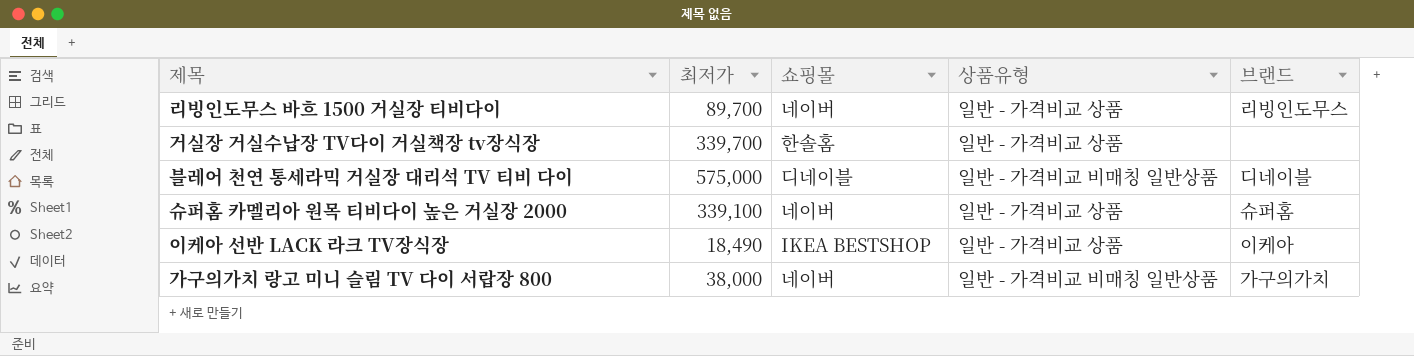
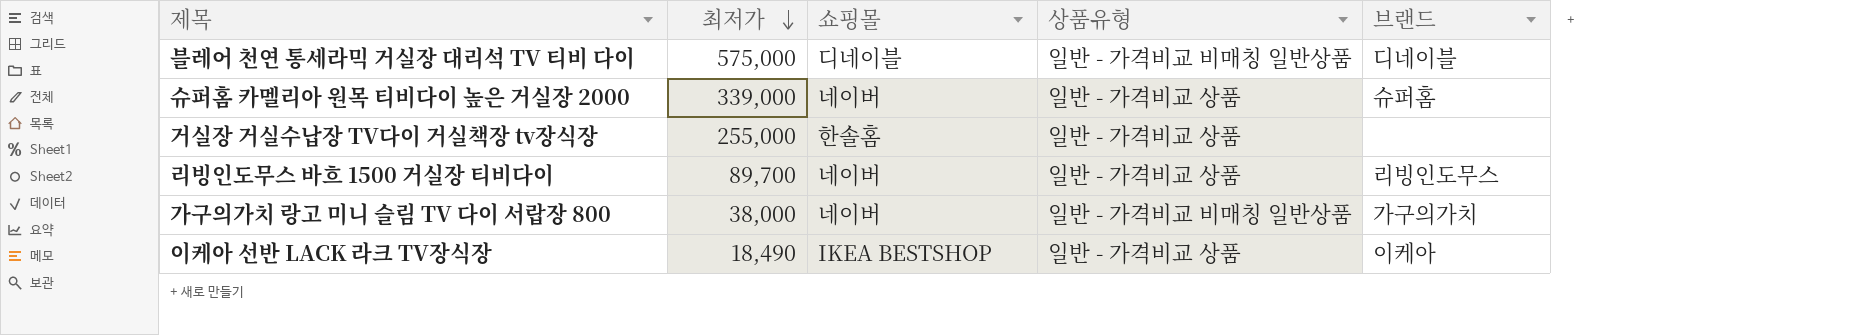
row order: none -> 최저가 descending
슈퍼홈 카멜리아 원목 티비다이 높은 거실장 2000 | 최저가: 339,100 -> 339,000
거실장 거실수납장 TV다이 거실책장 tv장식장 | 최저가: 339,700 -> 255,000

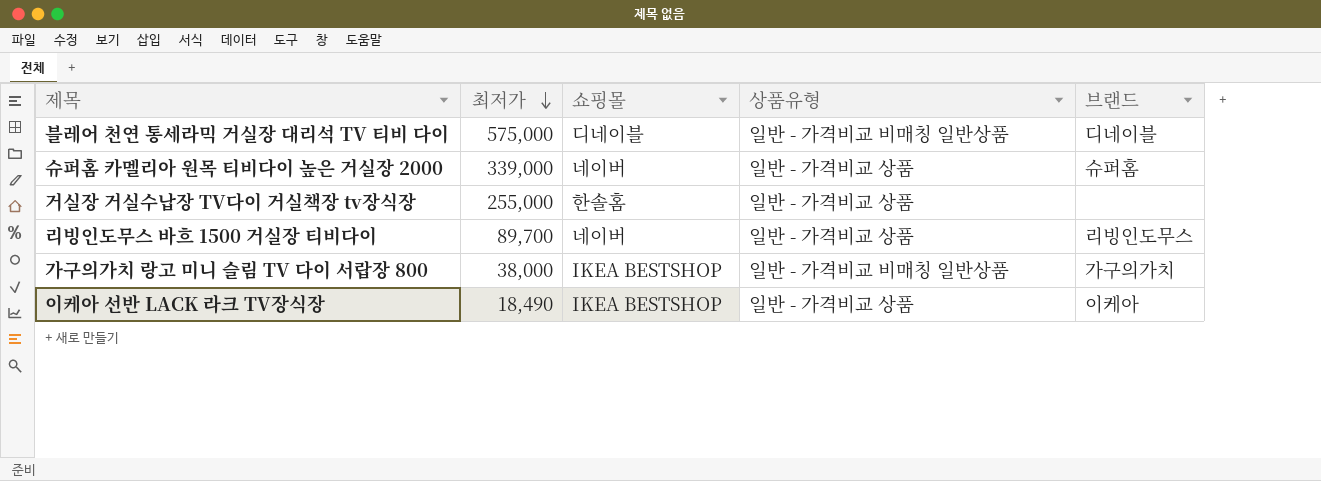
가구의가치 랑고 미니 슬림 TV 다이 서랍장 800 | 쇼핑몰: 네이버 -> IKEA BESTSHOP

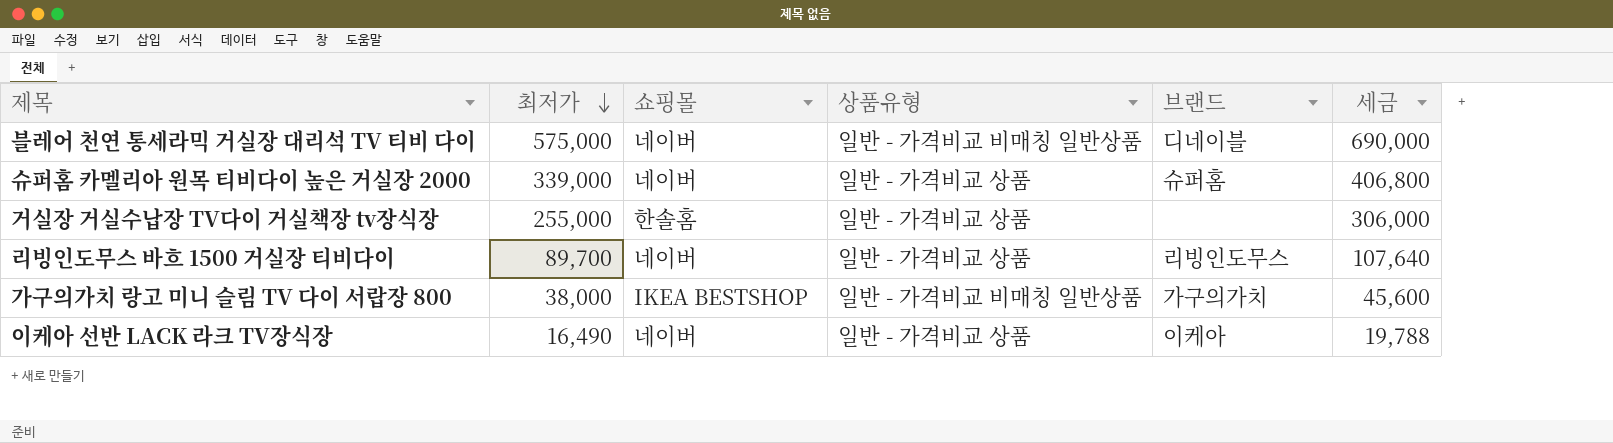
column 세금 | formula: none -> [최저가] * 1.2
블레어 천연 통세라믹 거실장 대리석 TV 티비 다이 | 쇼핑몰: 디네이블 -> 네이버
이케아 선반 LACK 라크 TV장식장 | 최저가: 18,490 -> 16,490
이케아 선반 LACK 라크 TV장식장 | 쇼핑몰: IKEA BESTSHOP -> 네이버

